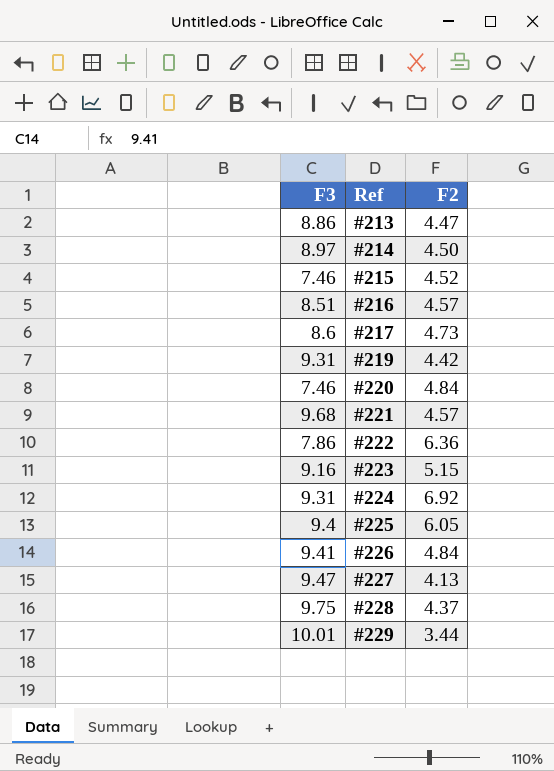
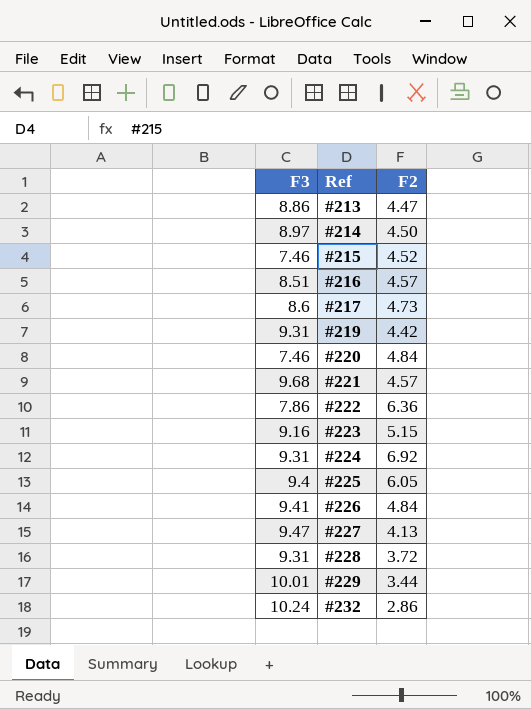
#228 | F3: 9.75 -> 9.31
#228 | F2: 4.37 -> 3.72
row #232: none -> 10.24 | 2.86

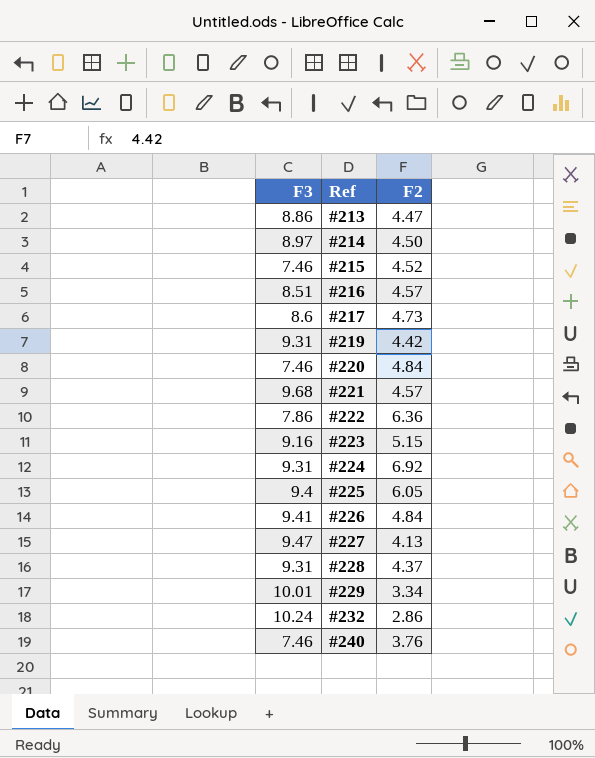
#228 | F2: 3.72 -> 4.37
#229 | F2: 3.44 -> 3.34
row #240: none -> 7.46 | 3.76

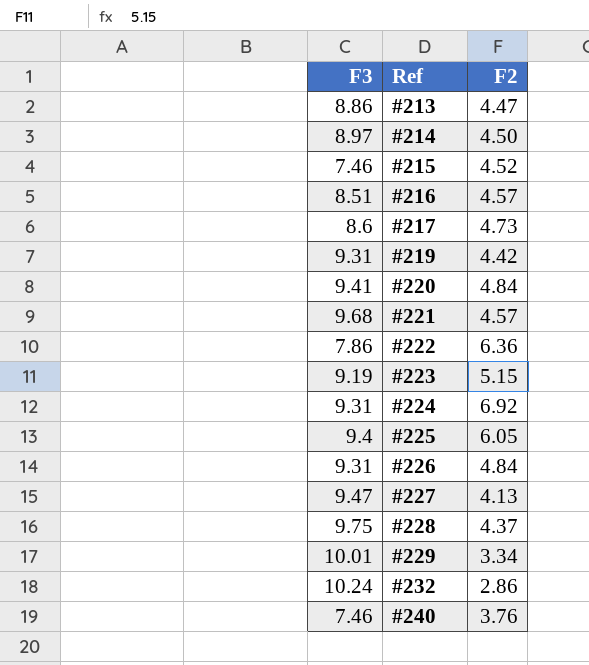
#220 | F3: 7.46 -> 9.41
#223 | F3: 9.16 -> 9.19
#226 | F3: 9.41 -> 9.31
#228 | F3: 9.31 -> 9.75

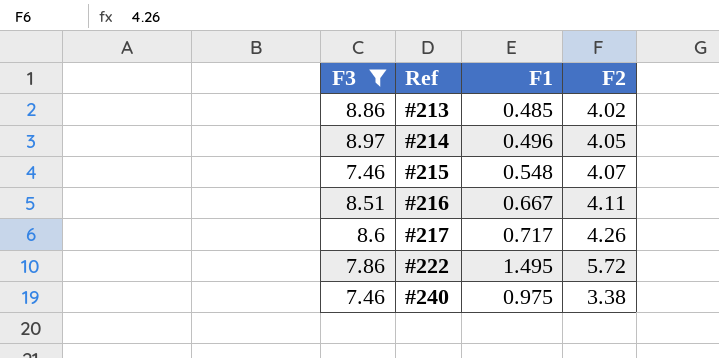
filter: none -> F3 <= 8.97
column F1 | position: none -> 3
#213 | F2: 4.47 -> 4.02
#214 | F2: 4.50 -> 4.05
#215 | F2: 4.52 -> 4.07
#216 | F2: 4.57 -> 4.11
#217 | F2: 4.73 -> 4.26
#222 | F2: 6.36 -> 5.72
#240 | F2: 3.76 -> 3.38

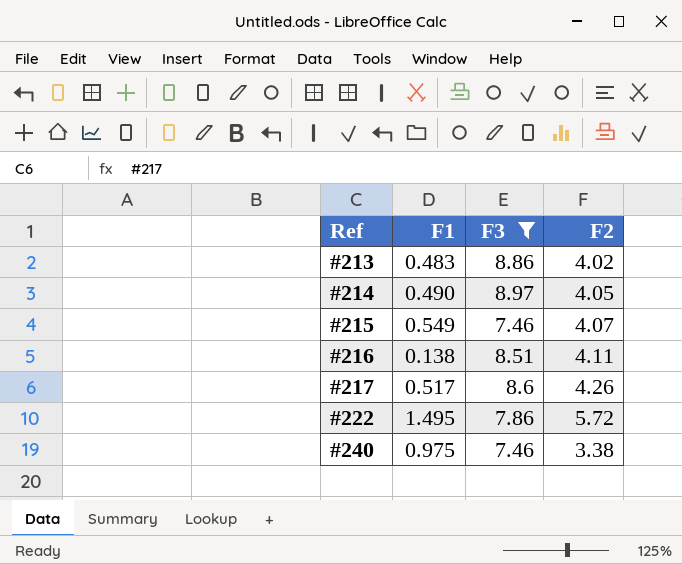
column F3 | position: 1 -> 3
#213 | F1: 0.485 -> 0.483
#214 | F1: 0.496 -> 0.490
#215 | F1: 0.548 -> 0.549
#216 | F1: 0.667 -> 0.138
#217 | F1: 0.717 -> 0.517

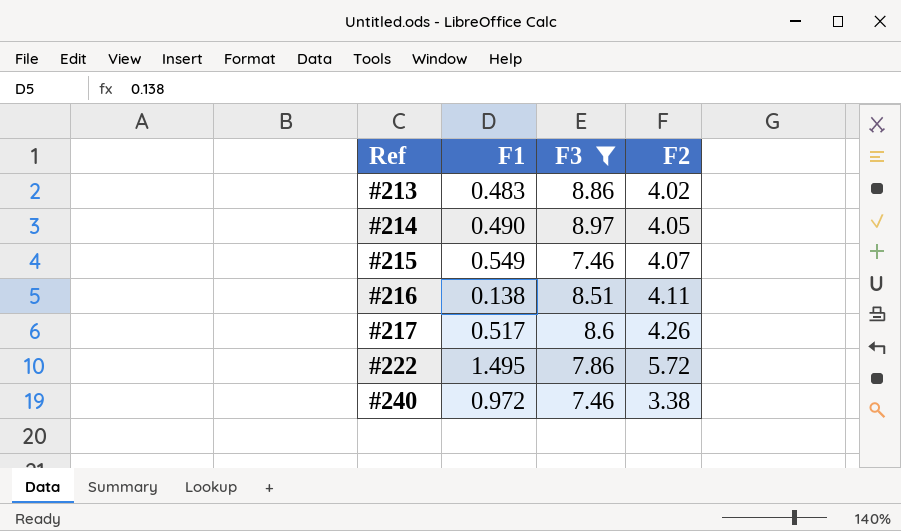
#240 | F1: 0.975 -> 0.972

